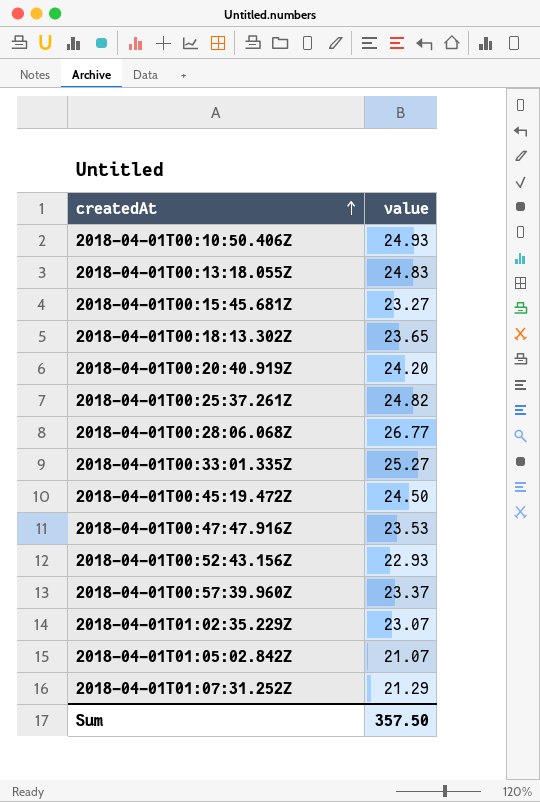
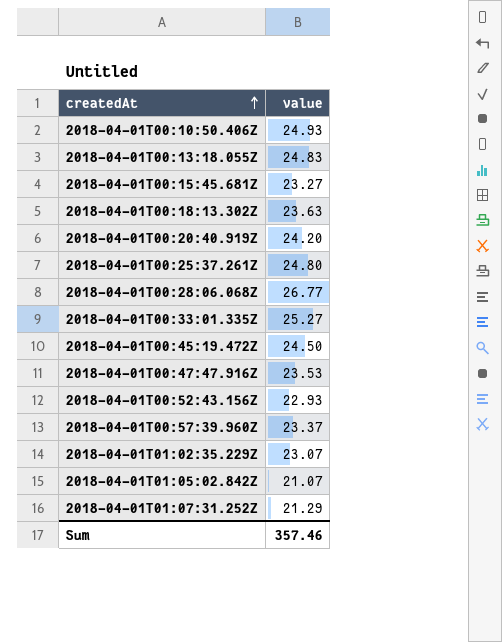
2018-04-01T00:18:13.302Z | value: 23.65 -> 23.63
2018-04-01T00:25:37.261Z | value: 24.82 -> 24.80
Sum | value: 357.50 -> 357.46

